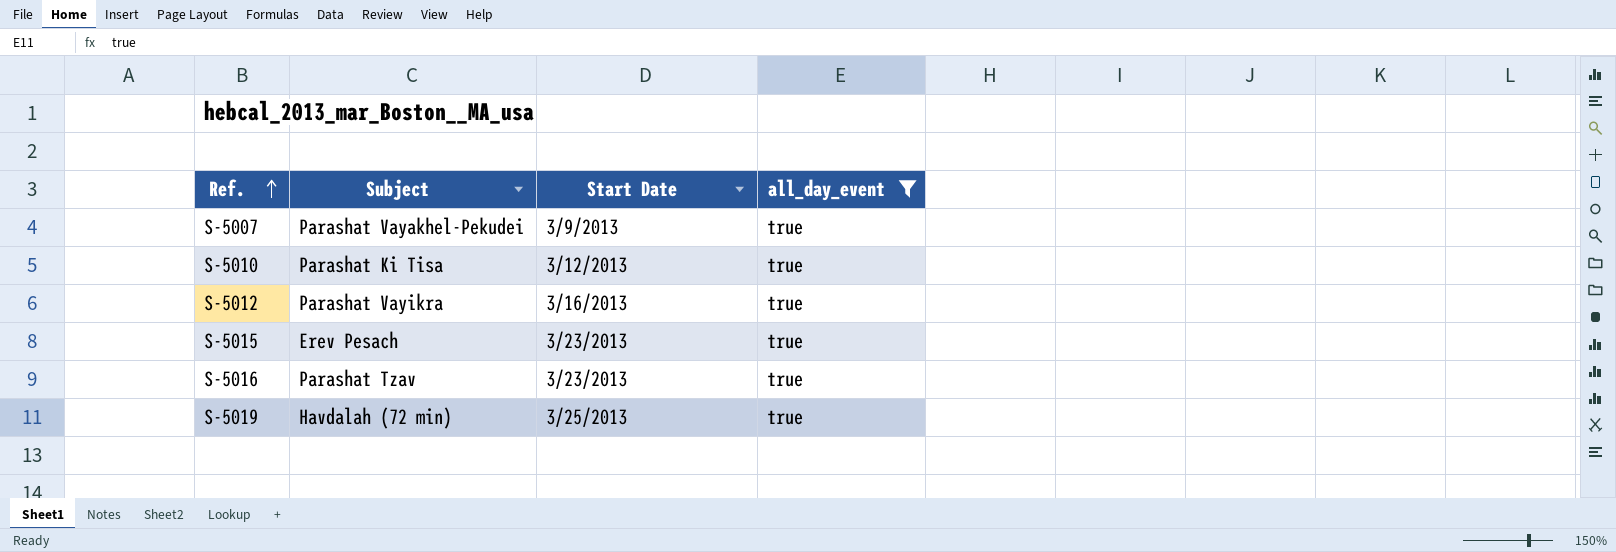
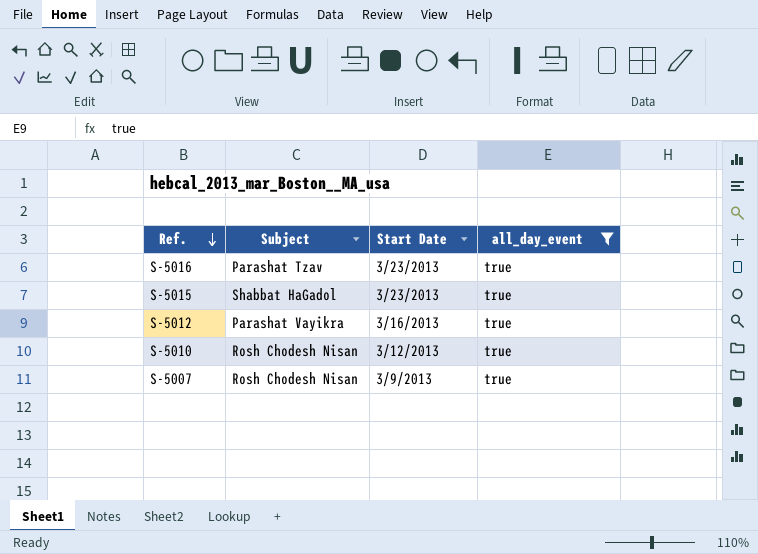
row order: Ref. ascending -> Ref. descending
row S-5019: Havdalah (72 min) | 3/25/2013 | true -> none
S-5015 | Subject: Erev Pesach -> Shabbat HaGadol
S-5010 | Subject: Parashat Ki Tisa -> Rosh Chodesh Nisan
S-5007 | Subject: Parashat Vayakhel-Pekudei -> Rosh Chodesh Nisan

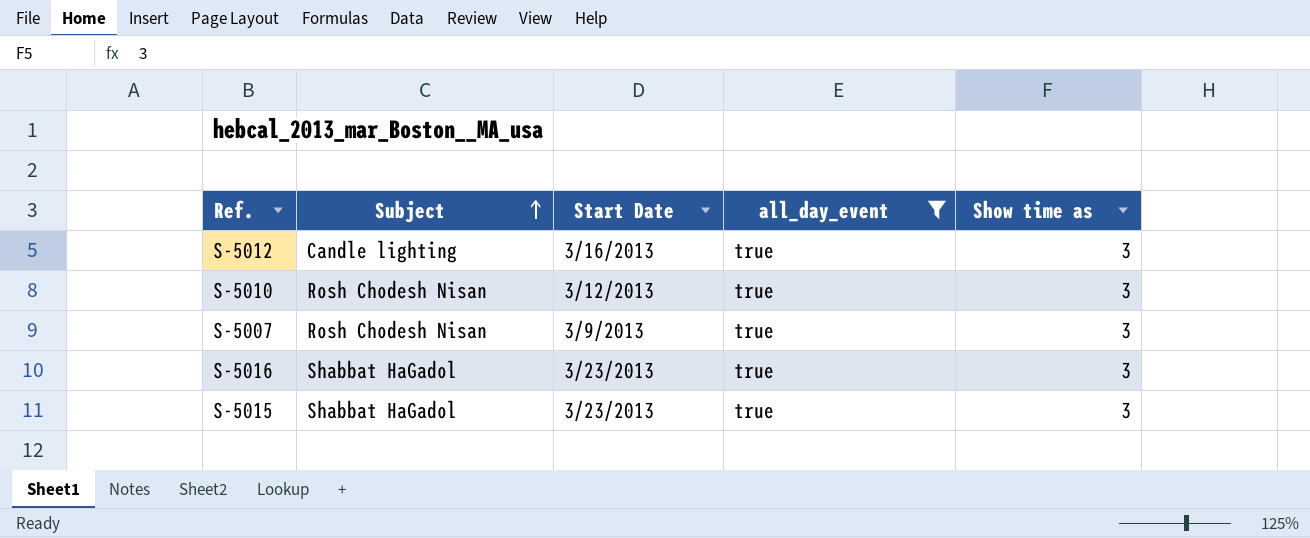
row order: Ref. descending -> Subject ascending
column Show time as | position: none -> 5
S-5012 | Subject: Parashat Vayikra -> Candle lighting
S-5016 | Subject: Parashat Tzav -> Shabbat HaGadol

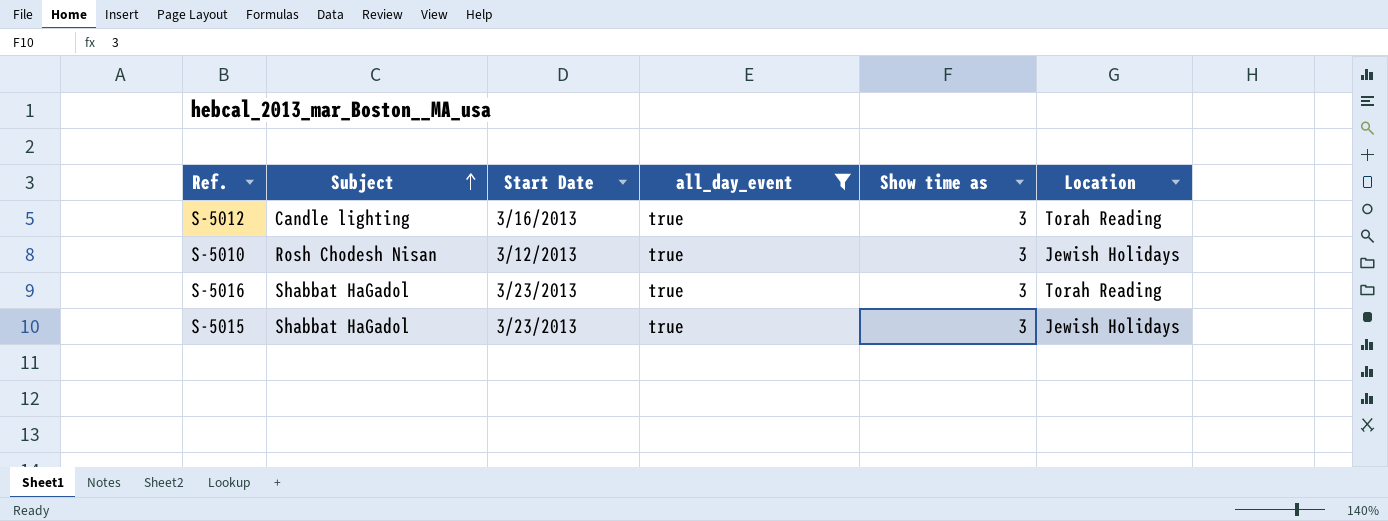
column Location | position: none -> 6
row S-5007: Rosh Chodesh Nisan | 3/9/2013 | true | 3 -> none

